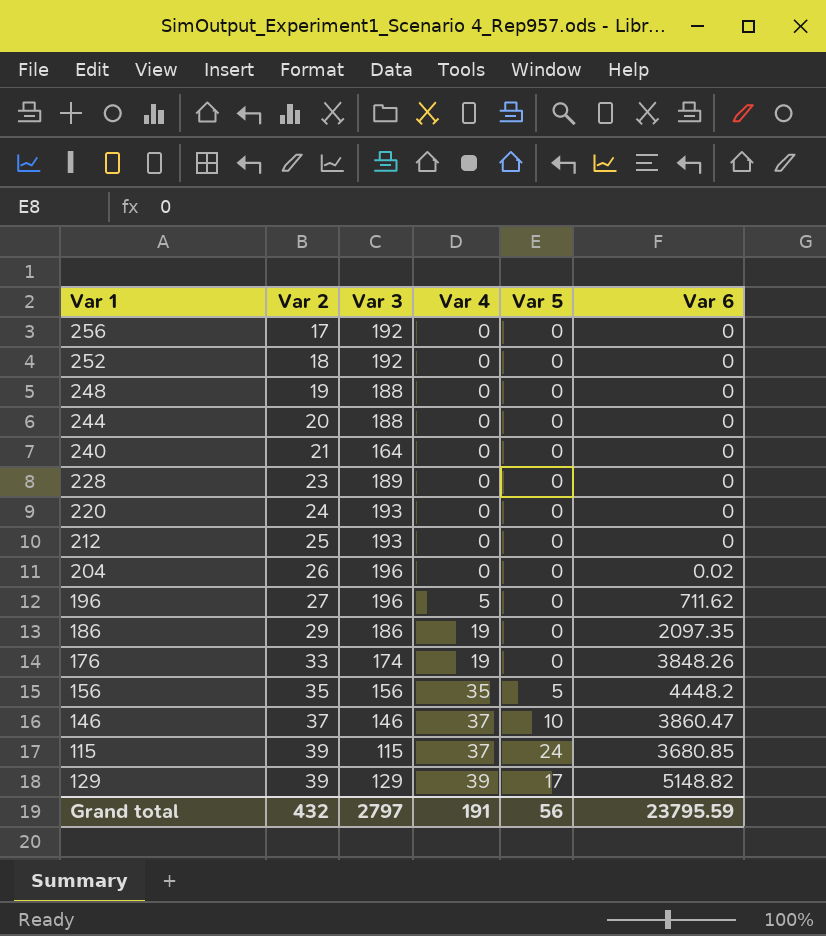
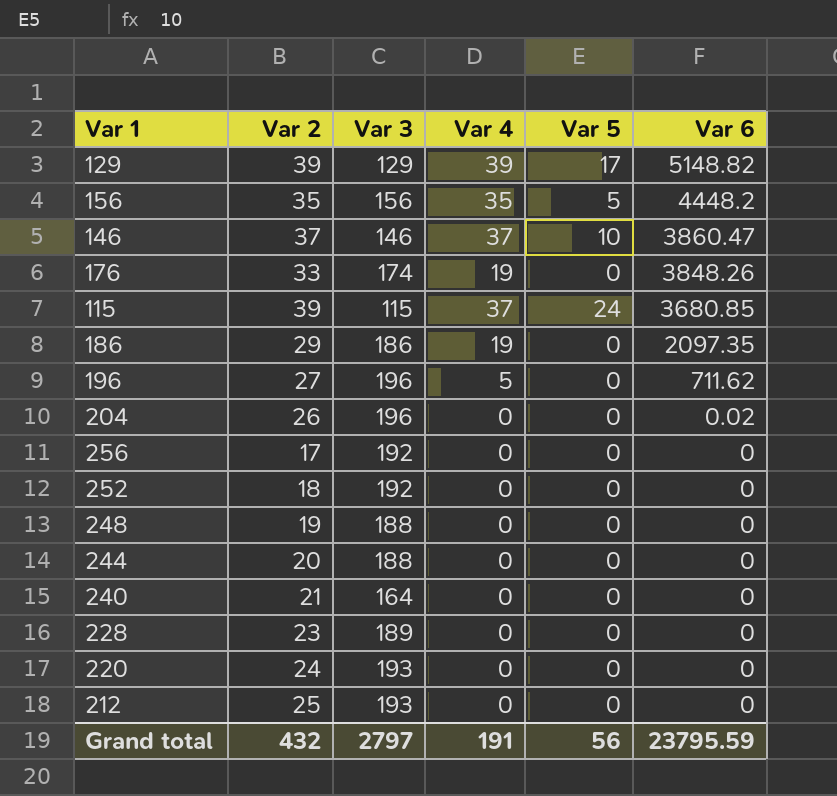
row order: Var 2 ascending -> Var 6 descending

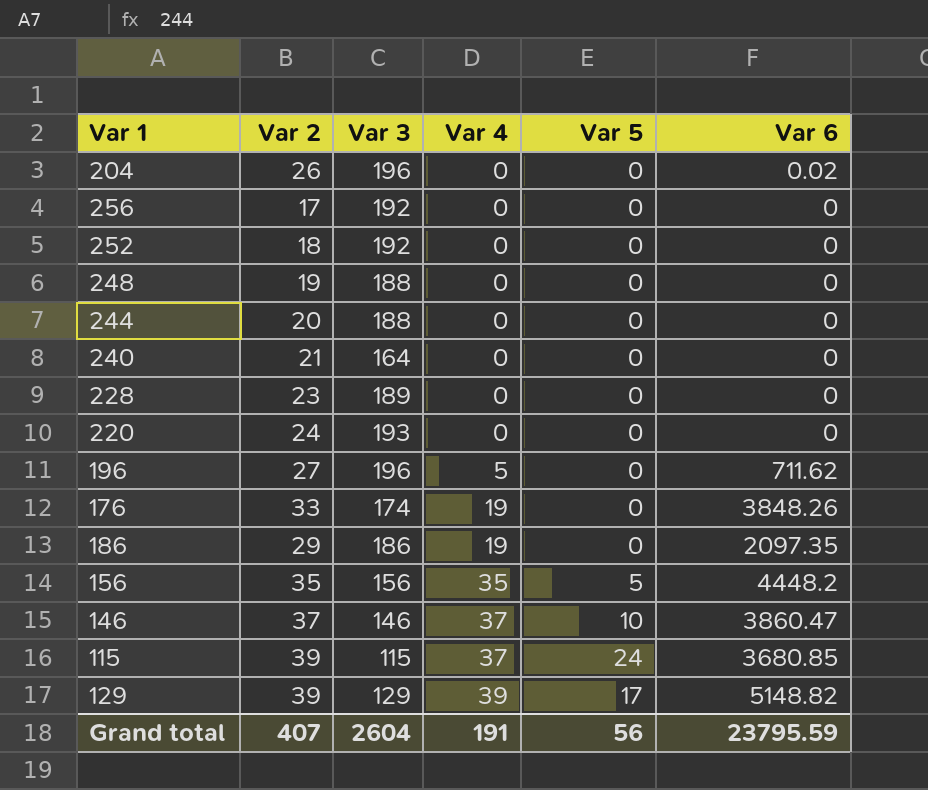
row order: Var 6 descending -> Var 4 ascending
row 212: 25 | 193 | 0 | 0 | 0 -> none
Grand total | Var 2: 432 -> 407
Grand total | Var 3: 2797 -> 2604

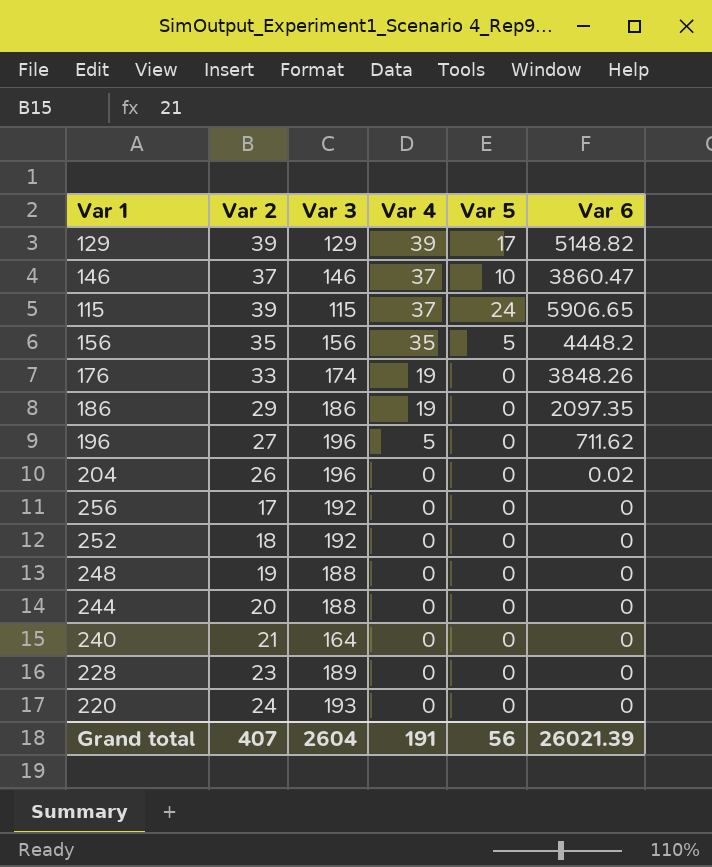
row order: Var 4 ascending -> Var 4 descending
115 | Var 6: 3680.85 -> 5906.65
Grand total | Var 6: 23795.59 -> 26021.39

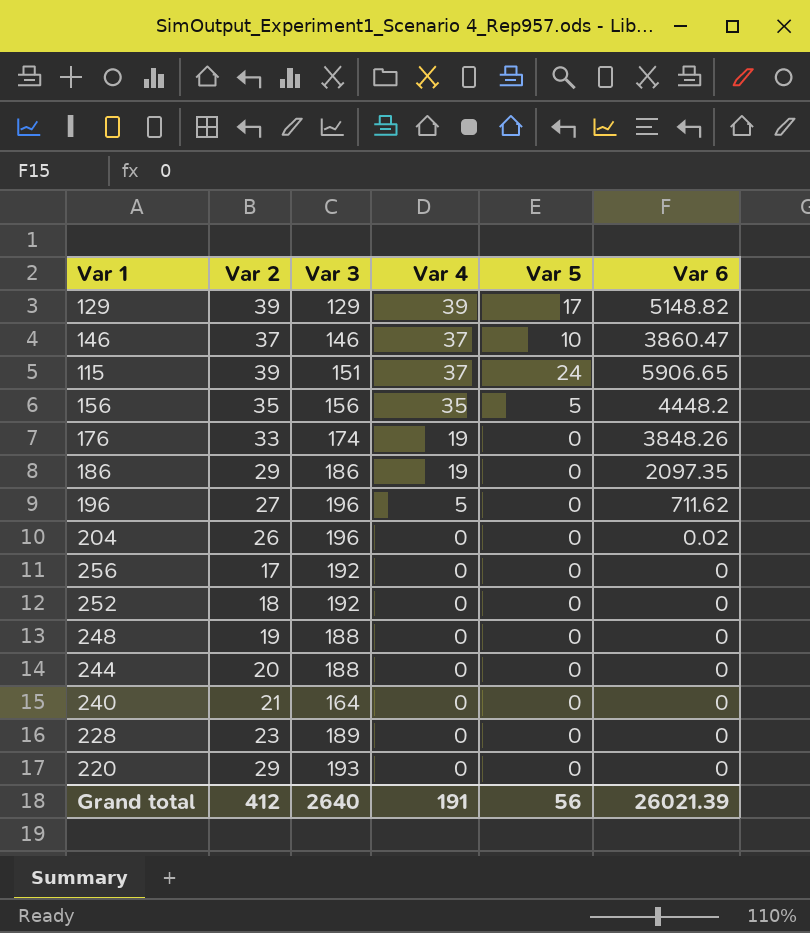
115 | Var 3: 115 -> 151
220 | Var 2: 24 -> 29
Grand total | Var 2: 407 -> 412
Grand total | Var 3: 2604 -> 2640

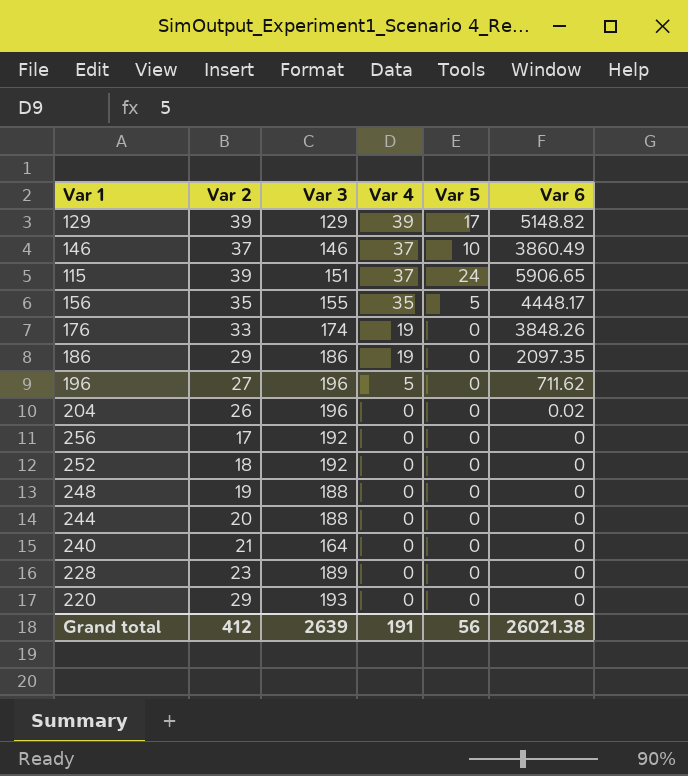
146 | Var 6: 3860.47 -> 3860.49
156 | Var 3: 156 -> 155
156 | Var 6: 4448.2 -> 4448.17
Grand total | Var 3: 2640 -> 2639
Grand total | Var 6: 26021.39 -> 26021.38

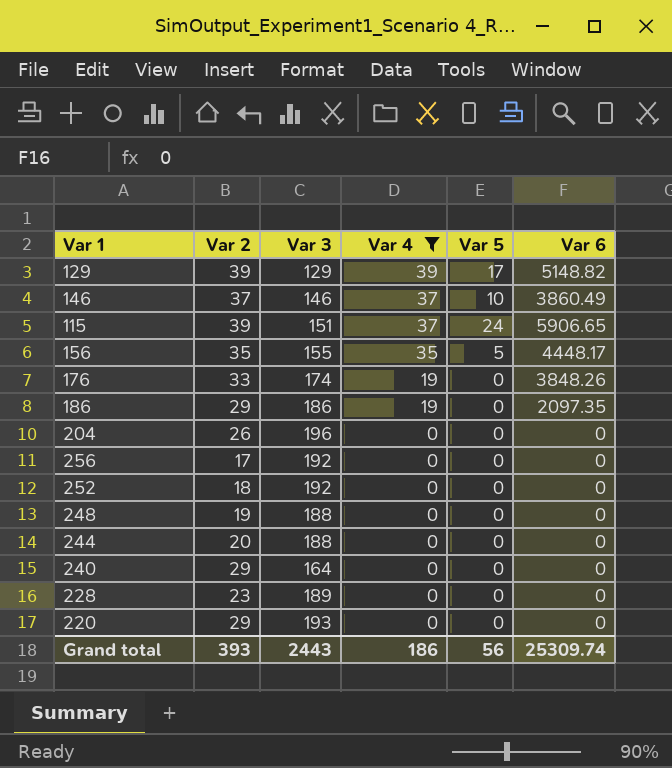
filter: none -> Var 4 != 5
204 | Var 6: 0.02 -> 0
240 | Var 2: 21 -> 29
Grand total | Var 2: 412 -> 393
Grand total | Var 3: 2639 -> 2443
Grand total | Var 4: 191 -> 186
Grand total | Var 6: 26021.38 -> 25309.74

